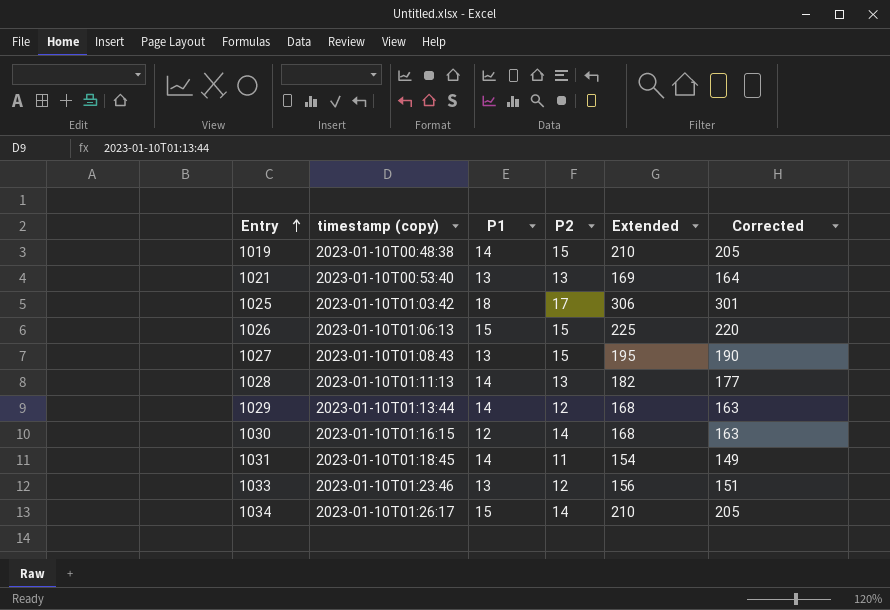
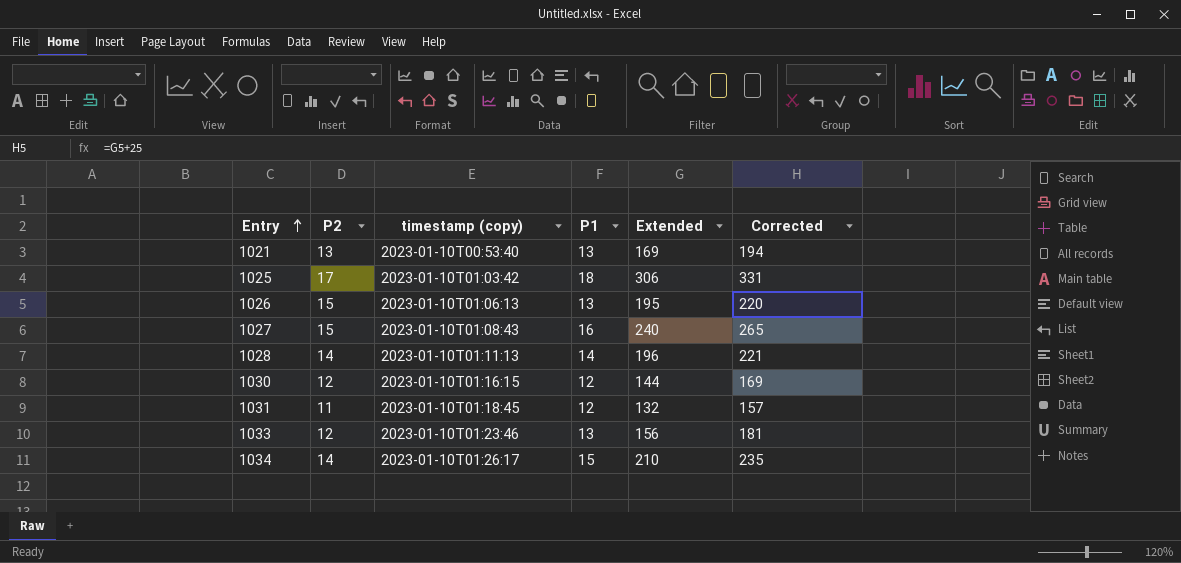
column P2 | position: 4 -> 2
column Corrected | formula: [Extended] - 5 -> [Extended] + 25
row 1019: 2023-01-10T00:48:38 | 14 | 15 | 210 | 205 -> none
row 1029: 2023-01-10T01:13:44 | 14 | 12 | 168 | 163 -> none
1026 | P1: 15 -> 13
1026 | Extended: 225 -> 195
1027 | P1: 13 -> 16
1027 | Extended: 195 -> 240
1028 | P2: 13 -> 14
1028 | Extended: 182 -> 196
1030 | P2: 14 -> 12
1030 | Extended: 168 -> 144
1031 | P1: 14 -> 12
1031 | Extended: 154 -> 132

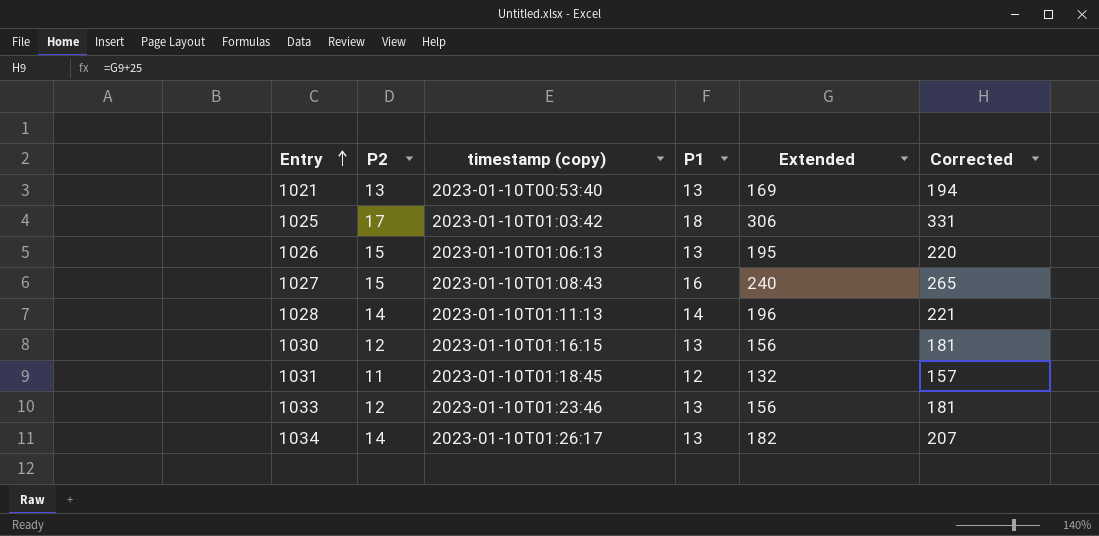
1030 | P1: 12 -> 13
1030 | Extended: 144 -> 156
1030 | Corrected: 169 -> 181
1034 | P1: 15 -> 13
1034 | Extended: 210 -> 182
1034 | Corrected: 235 -> 207

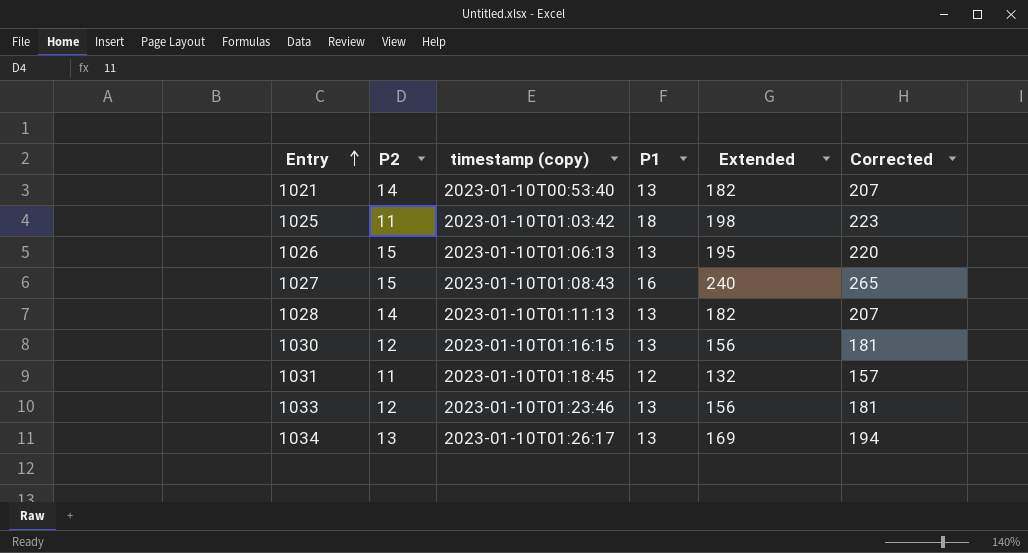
1021 | P2: 13 -> 14
1021 | Extended: 169 -> 182
1021 | Corrected: 194 -> 207
1025 | P2: 17 -> 11
1025 | Extended: 306 -> 198
1025 | Corrected: 331 -> 223
1028 | P1: 14 -> 13
1028 | Extended: 196 -> 182
1028 | Corrected: 221 -> 207
1034 | P2: 14 -> 13
1034 | Extended: 182 -> 169
1034 | Corrected: 207 -> 194

